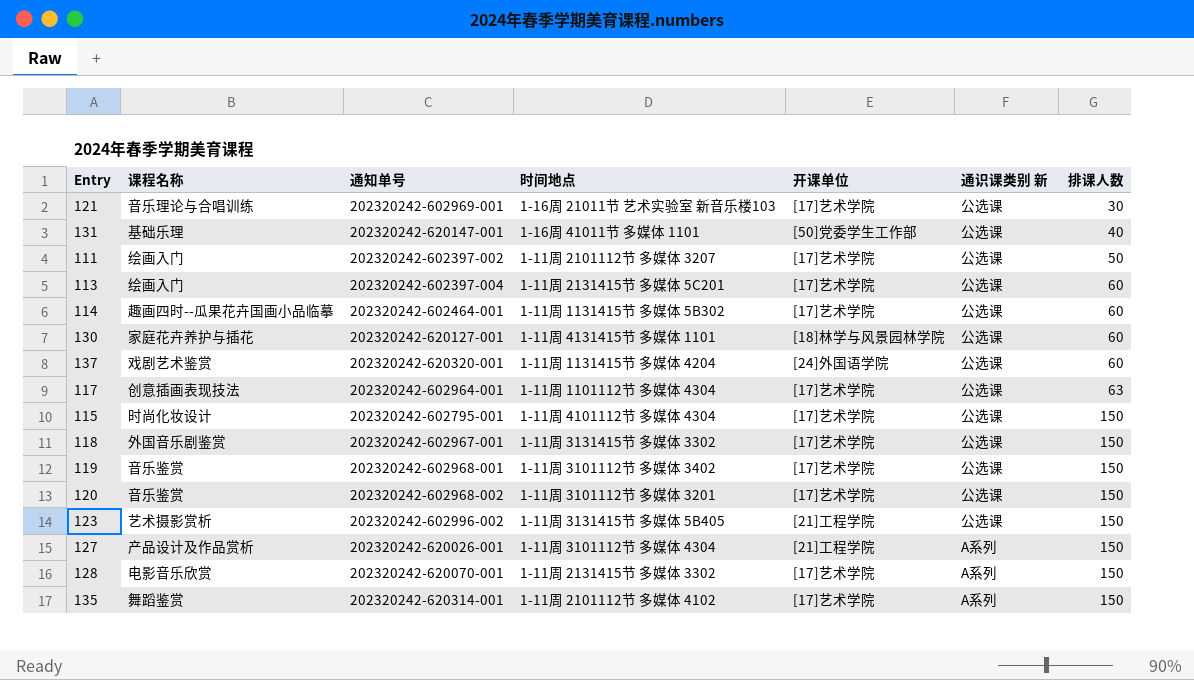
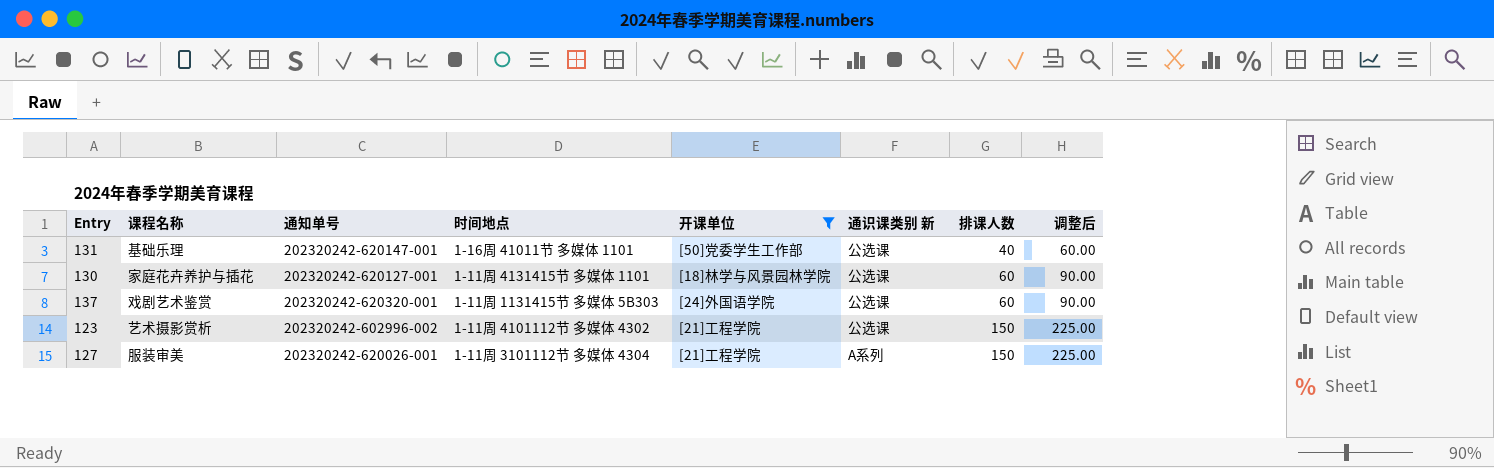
filter: none -> 开课单位 != [17]艺术学院
column 调整后 | formula: none -> [排课人数] * 1.5
137 | 时间地点: 1-11周 1131415节 多媒体 4204 -> 1-11周 1131415节 多媒体 5B303
123 | 时间地点: 1-11周 3131415节 多媒体 5B405 -> 1-11周 4101112节 多媒体 4302
127 | 课程名称: 产品设计及作品赏析 -> 服装审美

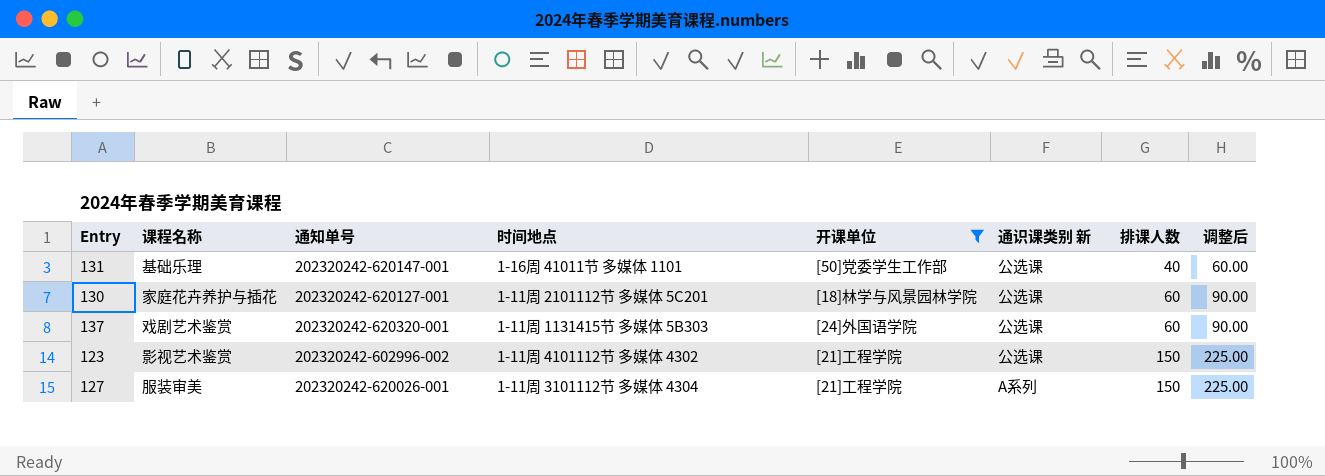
130 | 时间地点: 1-11周 4131415节 多媒体 1101 -> 1-11周 2101112节 多媒体 5C201
123 | 课程名称: 艺术摄影赏析 -> 影视艺术鉴赏

